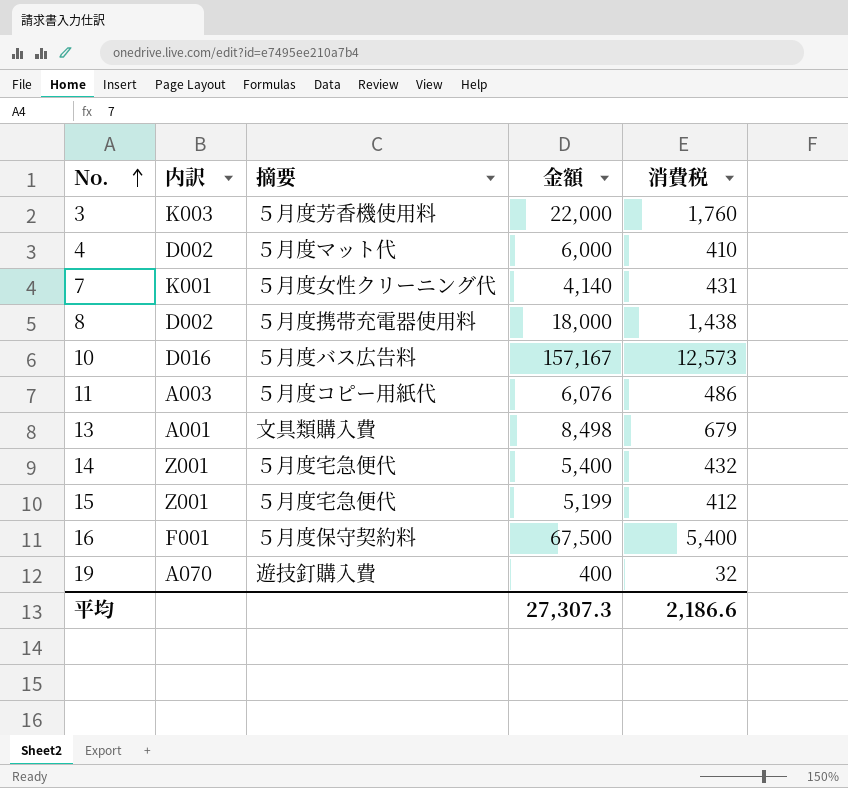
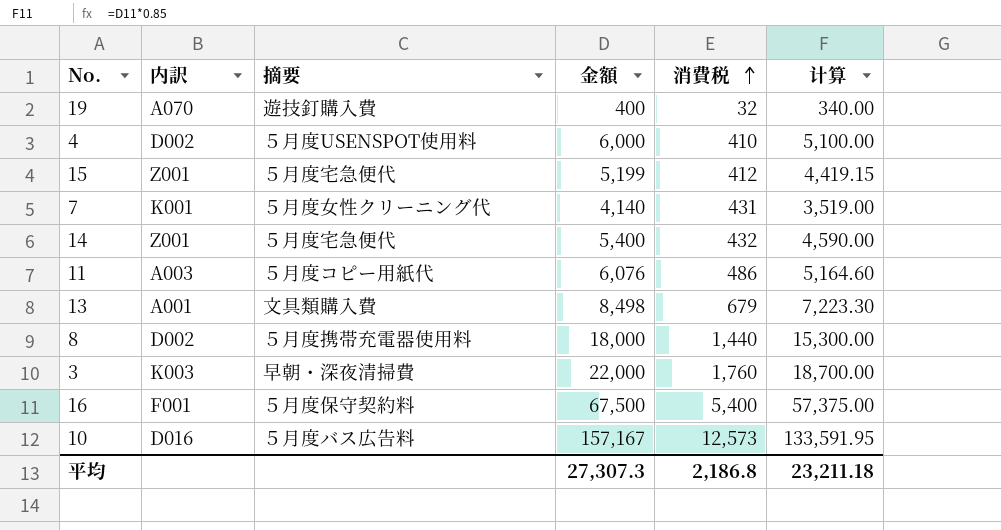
row order: No. ascending -> 消費税 ascending
column 计算 | formula: none -> [金額] * 0.85
4 | 摘要: ５月度マット代 -> ５月度USENSPOT使用料
8 | 消費税: 1,438 -> 1,440
3 | 摘要: ５月度芳香機使用料 -> 早朝・深夜清掃費
平均 | 消費税: 2,186.6 -> 2,186.8

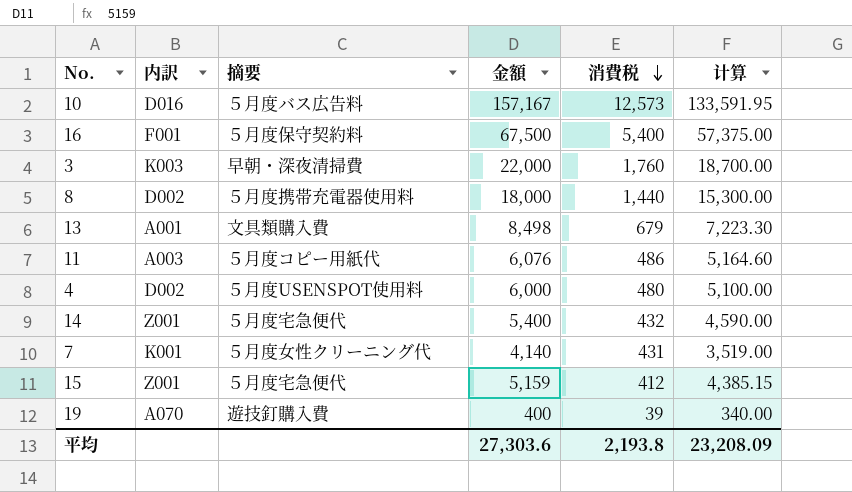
row order: 消費税 ascending -> 消費税 descending
4 | 消費税: 410 -> 480
15 | 金額: 5,199 -> 5,159
15 | 计算: 4,419.15 -> 4,385.15
19 | 消費税: 32 -> 39
平均 | 金額: 27,307.3 -> 27,303.6
平均 | 消費税: 2,186.8 -> 2,193.8
平均 | 计算: 23,211.18 -> 23,208.09

